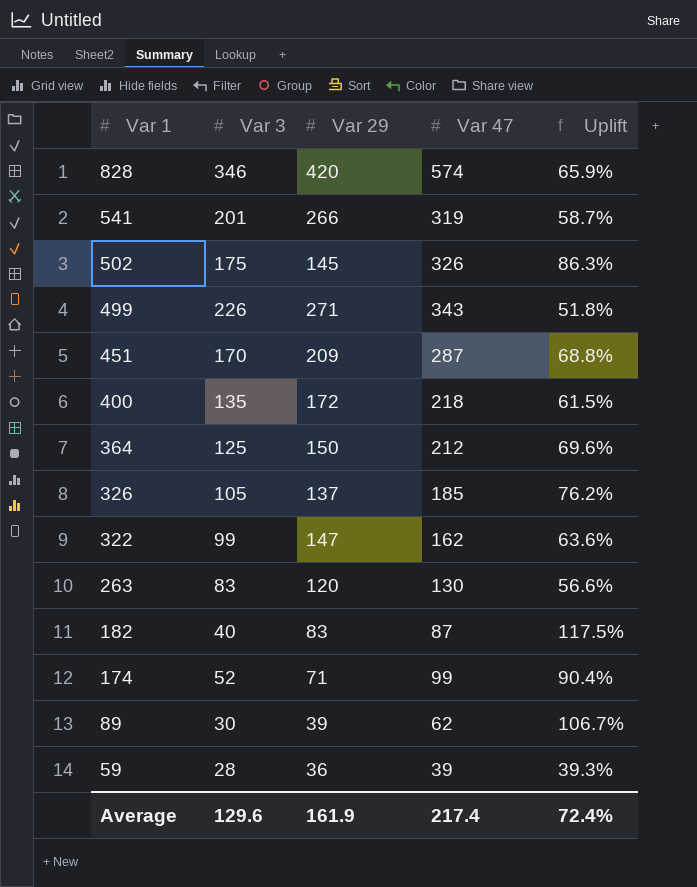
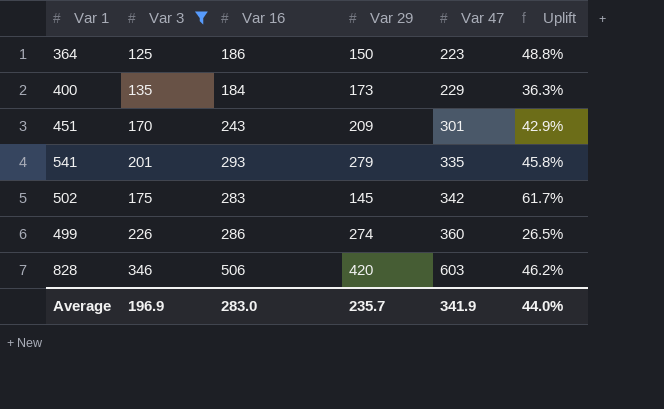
filter: none -> Var 3 >= 125
row order: Var 1 descending -> Var 47 ascending
column Var 16 | position: none -> 3
column Uplift | formula: ([Var 47] - [Var 3]) / [Var 3] -> ([Var 16] - [Var 3]) / [Var 3]
364 | Var 47: 212 -> 223
400 | Var 29: 172 -> 173
400 | Var 47: 218 -> 229
451 | Var 47: 287 -> 301
541 | Var 29: 266 -> 279
541 | Var 47: 319 -> 335
502 | Var 47: 326 -> 342
499 | Var 29: 271 -> 274
499 | Var 47: 343 -> 360
828 | Var 47: 574 -> 603
Average | Var 3: 129.6 -> 196.9
Average | Var 29: 161.9 -> 235.7
Average | Var 47: 217.4 -> 341.9
Average | Uplift: 72.4% -> 44.0%

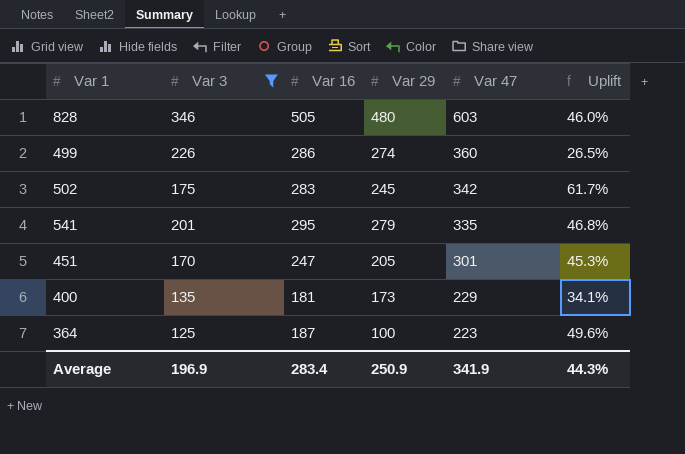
row order: Var 47 ascending -> Var 47 descending
828 | Var 16: 506 -> 505
828 | Var 29: 420 -> 480
828 | Uplift: 46.2% -> 46.0%
502 | Var 29: 145 -> 245
541 | Var 16: 293 -> 295
541 | Uplift: 45.8% -> 46.8%
451 | Var 16: 243 -> 247
451 | Var 29: 209 -> 205
451 | Uplift: 42.9% -> 45.3%
400 | Var 16: 184 -> 181
400 | Uplift: 36.3% -> 34.1%
364 | Var 16: 186 -> 187
364 | Var 29: 150 -> 100
364 | Uplift: 48.8% -> 49.6%
Average | Var 16: 283.0 -> 283.4
Average | Var 29: 235.7 -> 250.9
Average | Uplift: 44.0% -> 44.3%

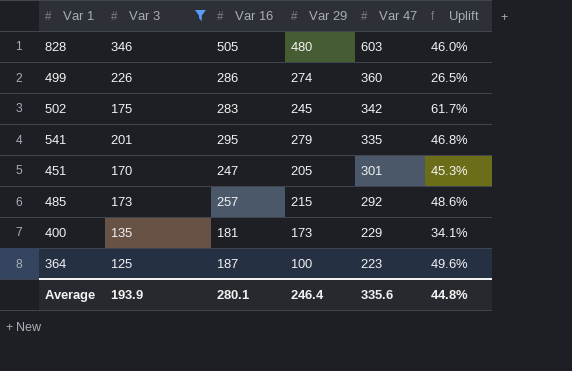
row 485: none -> 173 | 257 | 215 | 292 | 48.6%
Average | Var 3: 196.9 -> 193.9
Average | Var 16: 283.4 -> 280.1
Average | Var 29: 250.9 -> 246.4
Average | Var 47: 341.9 -> 335.6
Average | Uplift: 44.3% -> 44.8%

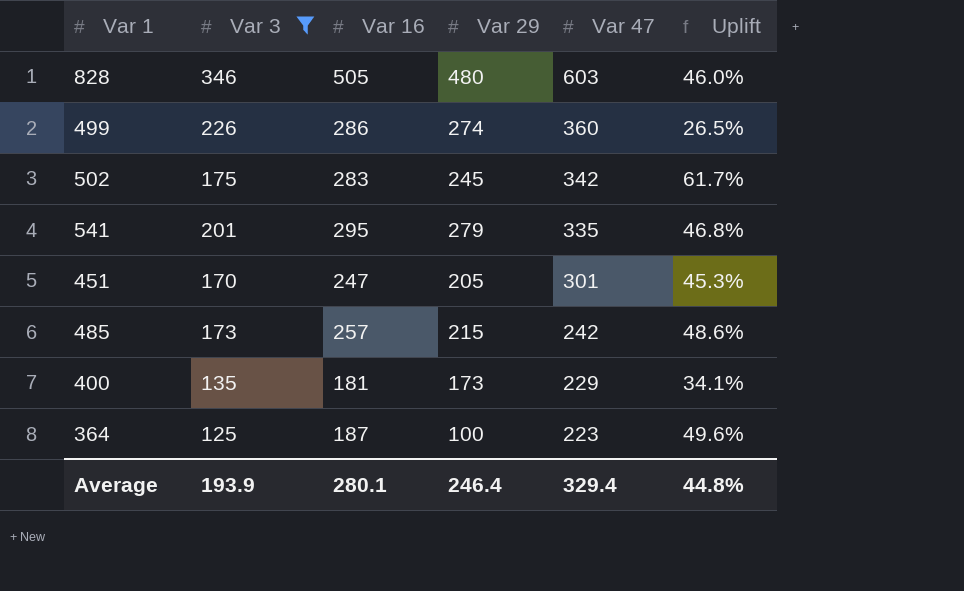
485 | Var 47: 292 -> 242
Average | Var 47: 335.6 -> 329.4

